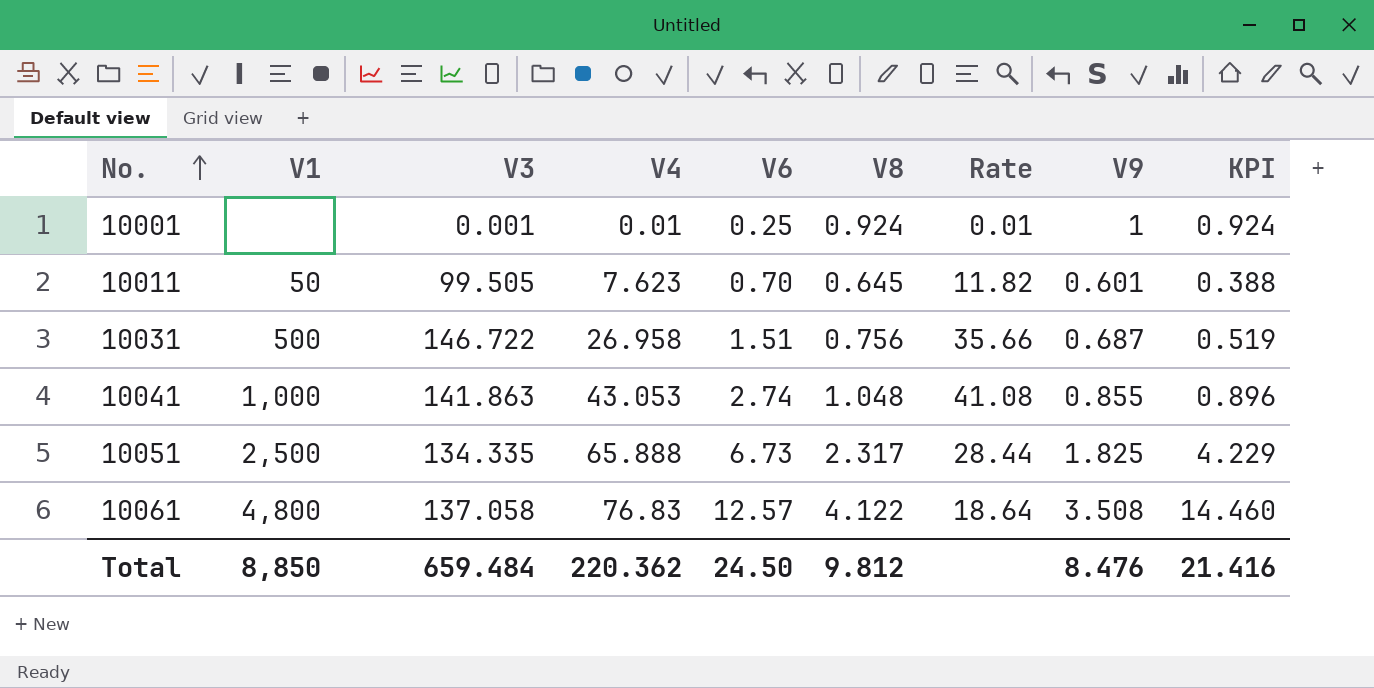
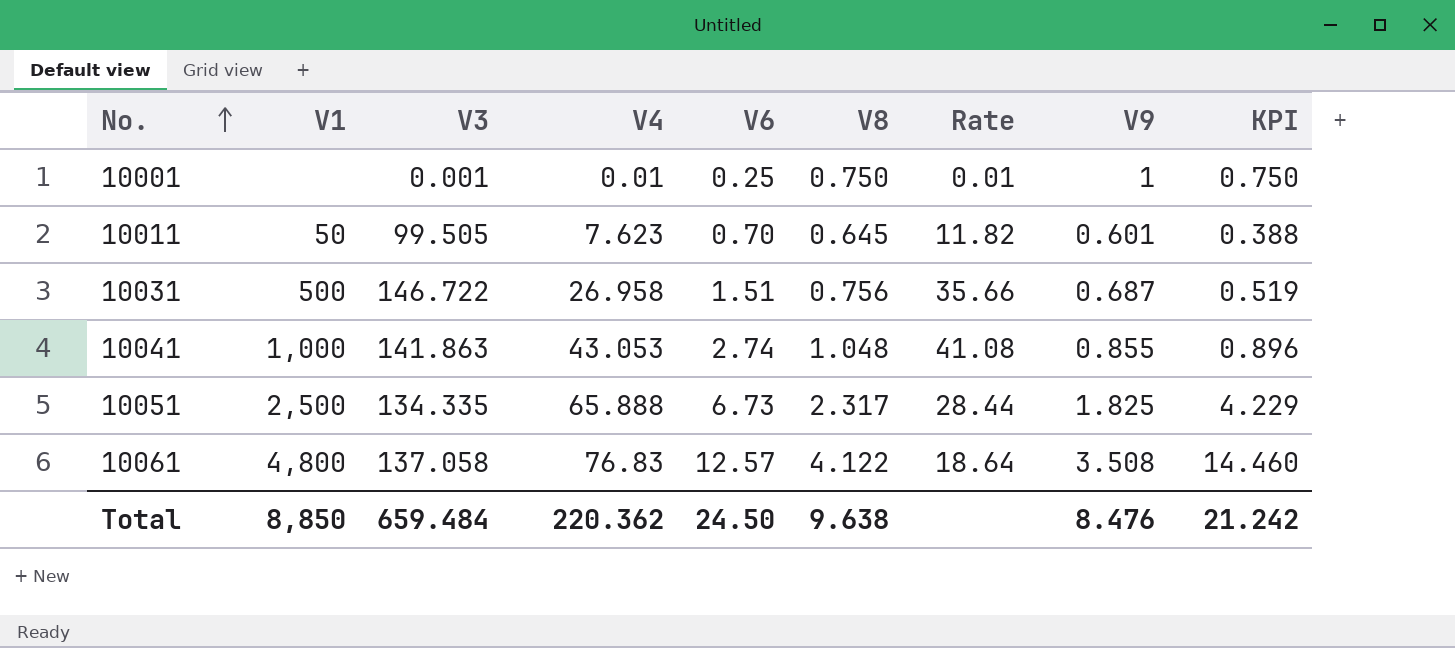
10001 | V8: 0.924 -> 0.750
10001 | KPI: 0.924 -> 0.750
Total | V8: 9.812 -> 9.638
Total | KPI: 21.416 -> 21.242

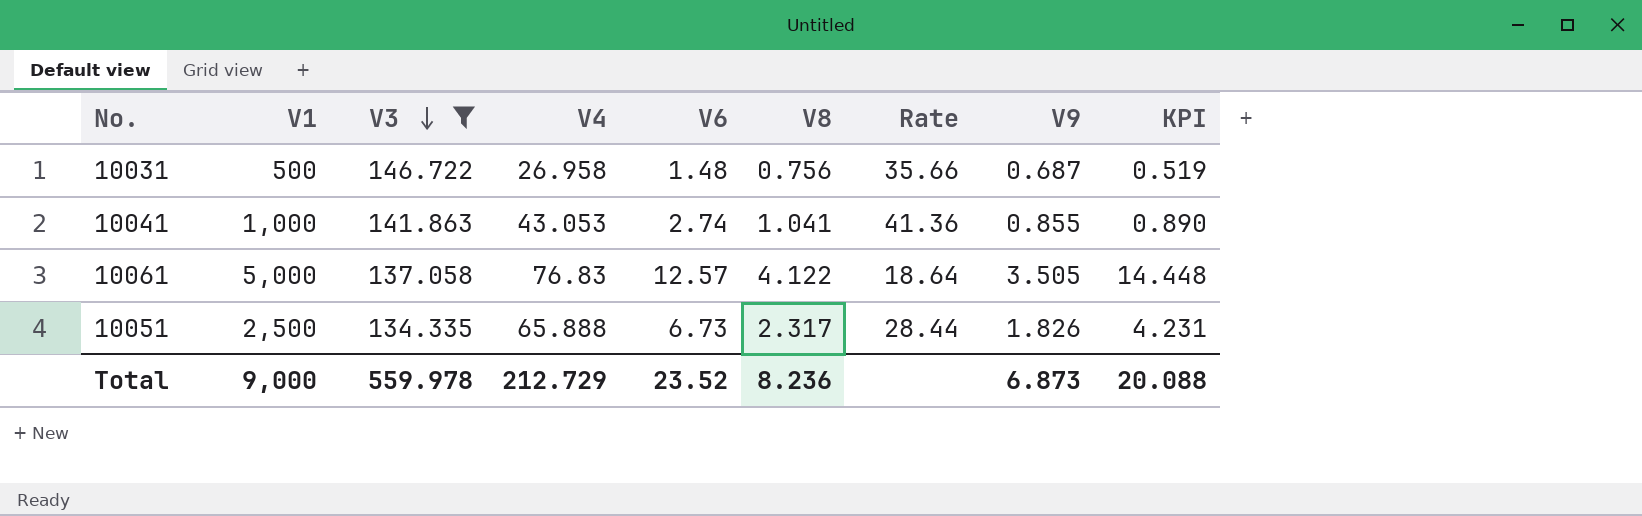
filter: none -> V3 >= 134.335
row order: No. ascending -> V3 descending
10031 | V6: 1.51 -> 1.48
10041 | V8: 1.048 -> 1.041
10041 | Rate: 41.08 -> 41.36
10041 | KPI: 0.896 -> 0.890
10061 | V1: 4,800 -> 5,000
10061 | V9: 3.508 -> 3.505
10061 | KPI: 14.460 -> 14.448
10051 | V9: 1.825 -> 1.826
10051 | KPI: 4.229 -> 4.231
Total | V1: 8,850 -> 9,000
Total | V3: 659.484 -> 559.978
Total | V4: 220.362 -> 212.729
Total | V6: 24.50 -> 23.52
Total | V8: 9.638 -> 8.236
Total | V9: 8.476 -> 6.873
Total | KPI: 21.242 -> 20.088

